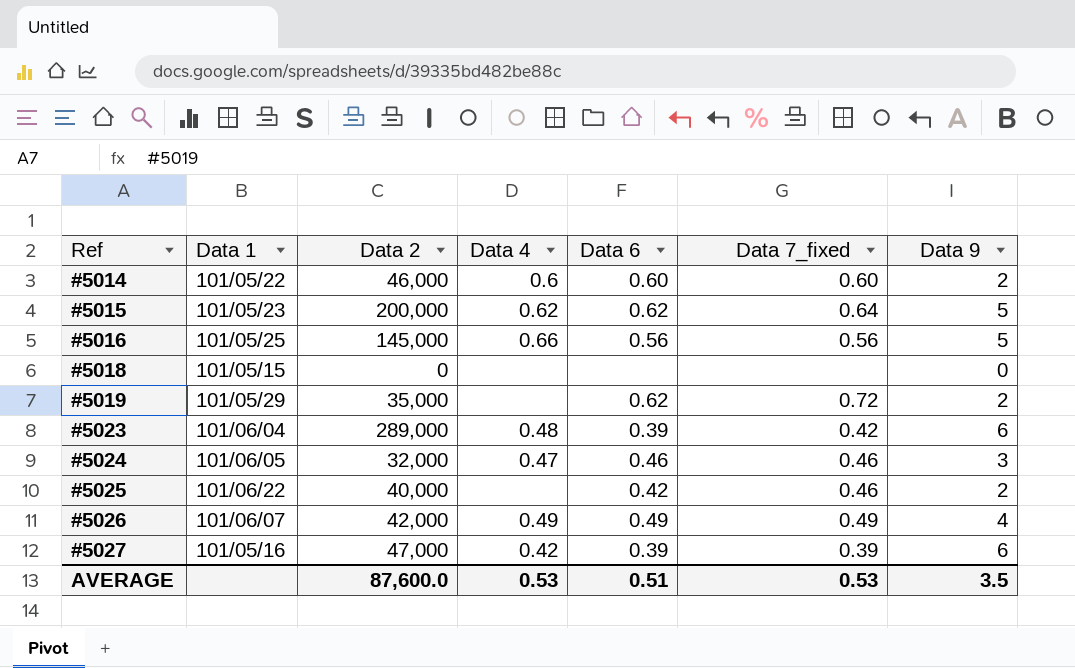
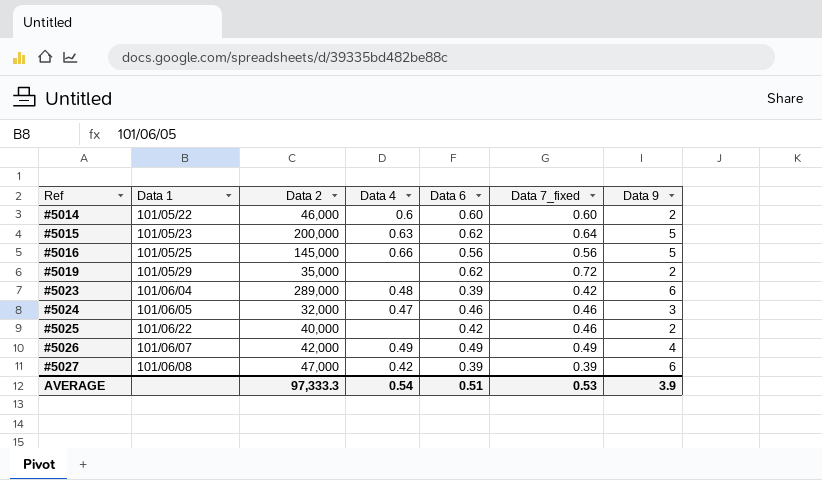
row #5018: 101/05/15 | 0 | none | none | none | 0 -> none
#5015 | Data 4: 0.62 -> 0.63
#5027 | Data 1: 101/05/16 -> 101/06/08
AVERAGE | Data 2: 87,600.0 -> 97,333.3
AVERAGE | Data 4: 0.53 -> 0.54
AVERAGE | Data 9: 3.5 -> 3.9

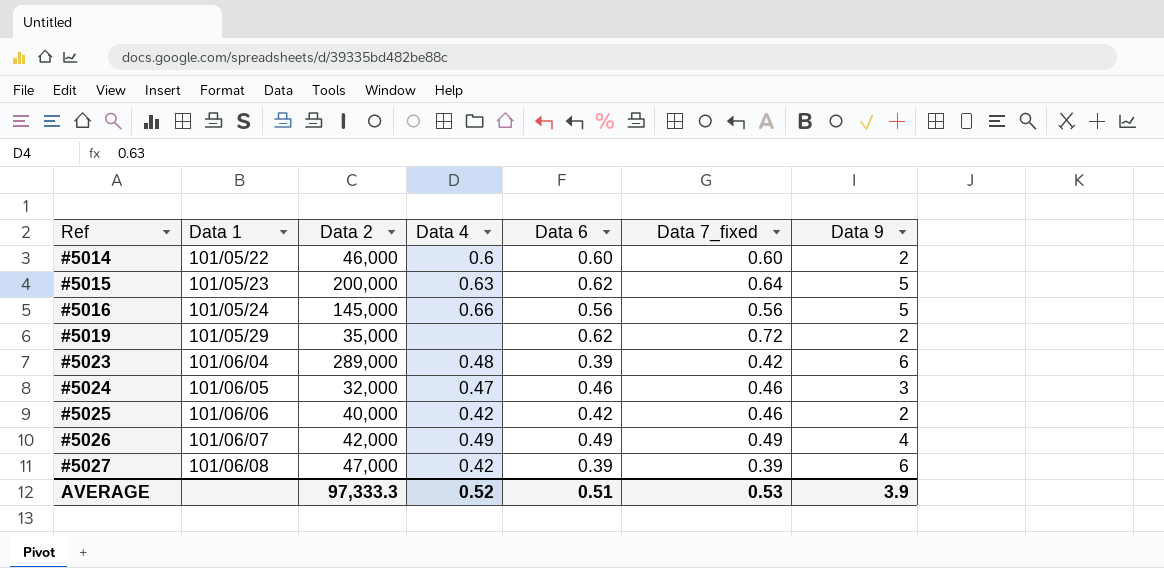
#5016 | Data 1: 101/05/25 -> 101/05/24
#5025 | Data 1: 101/06/22 -> 101/06/06
#5025 | Data 4: none -> 0.42
AVERAGE | Data 4: 0.54 -> 0.52

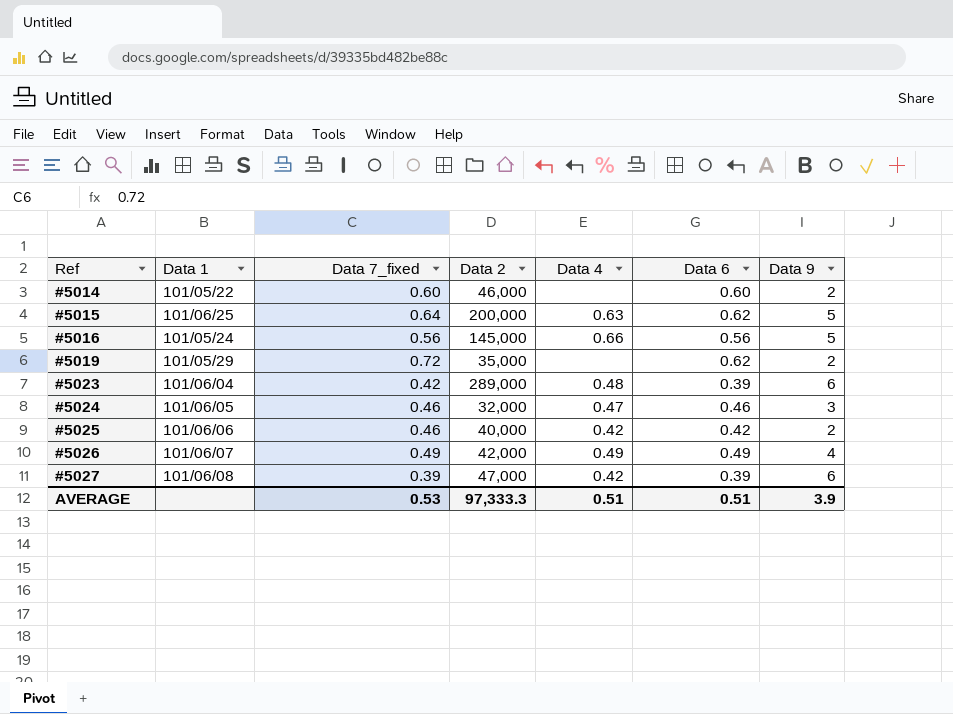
column Data 7_fixed | position: 6 -> 3
#5014 | Data 4: 0.6 -> none
#5015 | Data 1: 101/05/23 -> 101/06/25
AVERAGE | Data 4: 0.52 -> 0.51

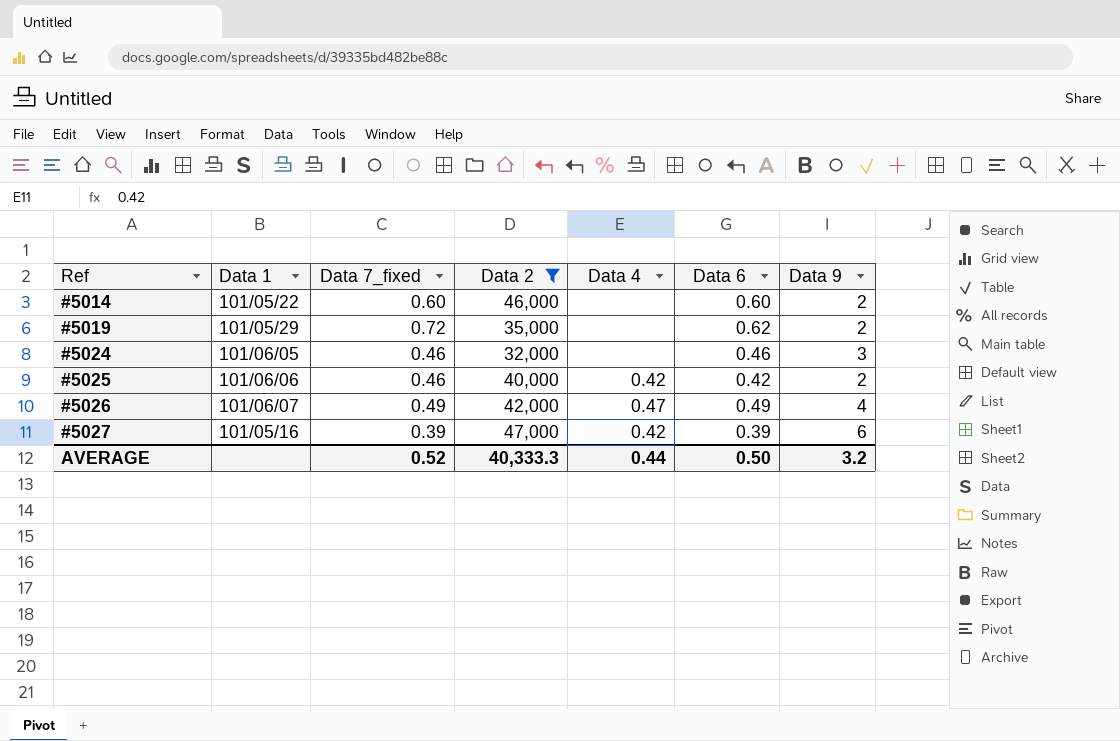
filter: none -> Data 2 <= 47,000
#5024 | Data 4: 0.47 -> none
#5026 | Data 4: 0.49 -> 0.47
#5027 | Data 1: 101/06/08 -> 101/05/16
AVERAGE | Data 7_fixed: 0.53 -> 0.52
AVERAGE | Data 2: 97,333.3 -> 40,333.3
AVERAGE | Data 4: 0.51 -> 0.44
AVERAGE | Data 6: 0.51 -> 0.50
AVERAGE | Data 9: 3.9 -> 3.2

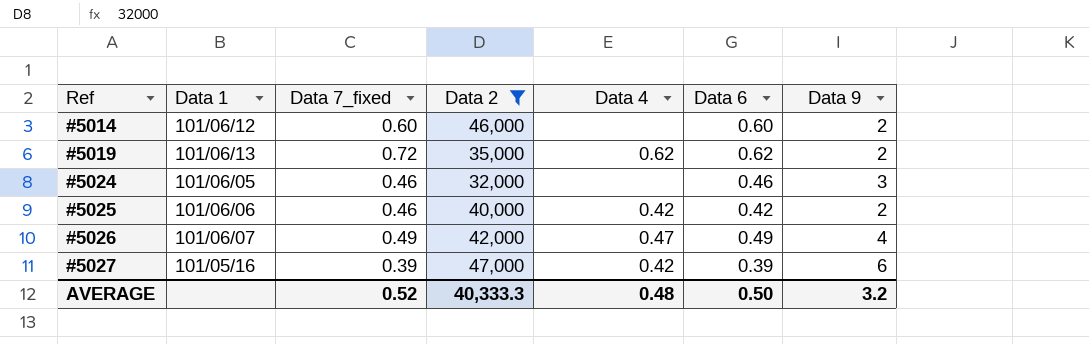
#5014 | Data 1: 101/05/22 -> 101/06/12
#5019 | Data 1: 101/05/29 -> 101/06/13
#5019 | Data 4: none -> 0.62
AVERAGE | Data 4: 0.44 -> 0.48

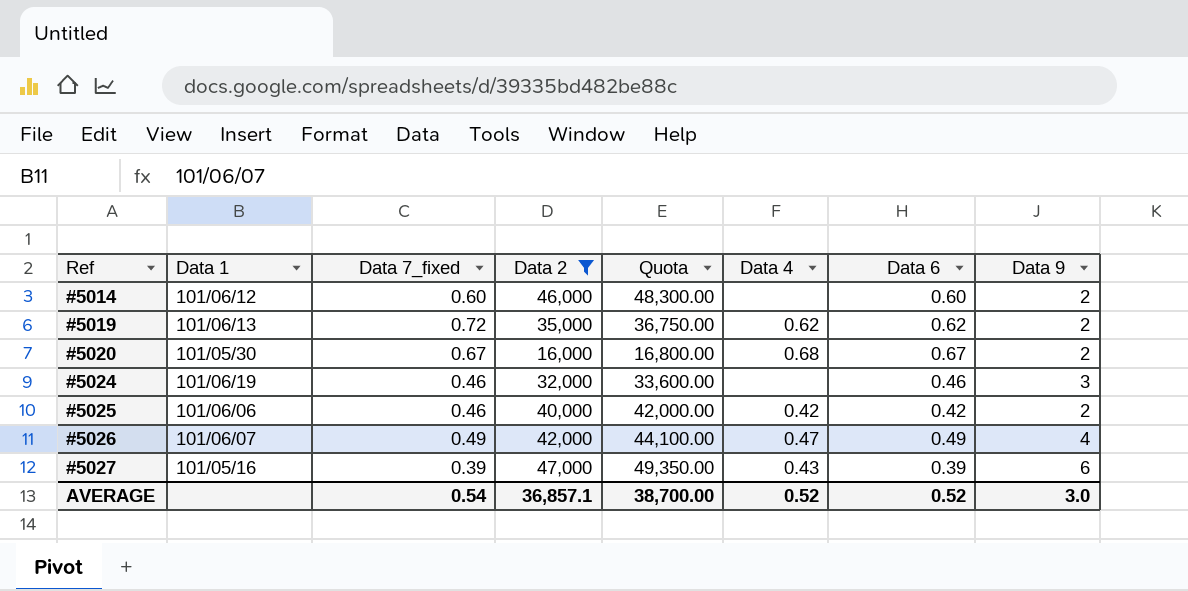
column Quota | formula: none -> [Data 2] * 1.05
row #5020: none -> 101/05/30 | 0.67 | 16,000 | 16,800.00 | 0.68 | 0.67 | 2
#5024 | Data 1: 101/06/05 -> 101/06/19
#5027 | Data 4: 0.42 -> 0.43
AVERAGE | Data 7_fixed: 0.52 -> 0.54
AVERAGE | Data 2: 40,333.3 -> 36,857.1
AVERAGE | Data 4: 0.48 -> 0.52
AVERAGE | Data 6: 0.50 -> 0.52
AVERAGE | Data 9: 3.2 -> 3.0

